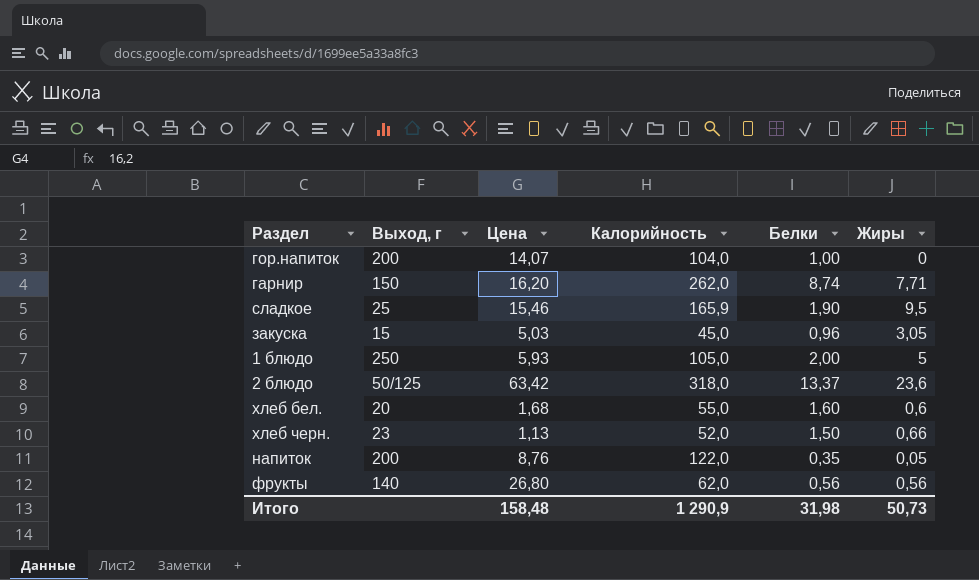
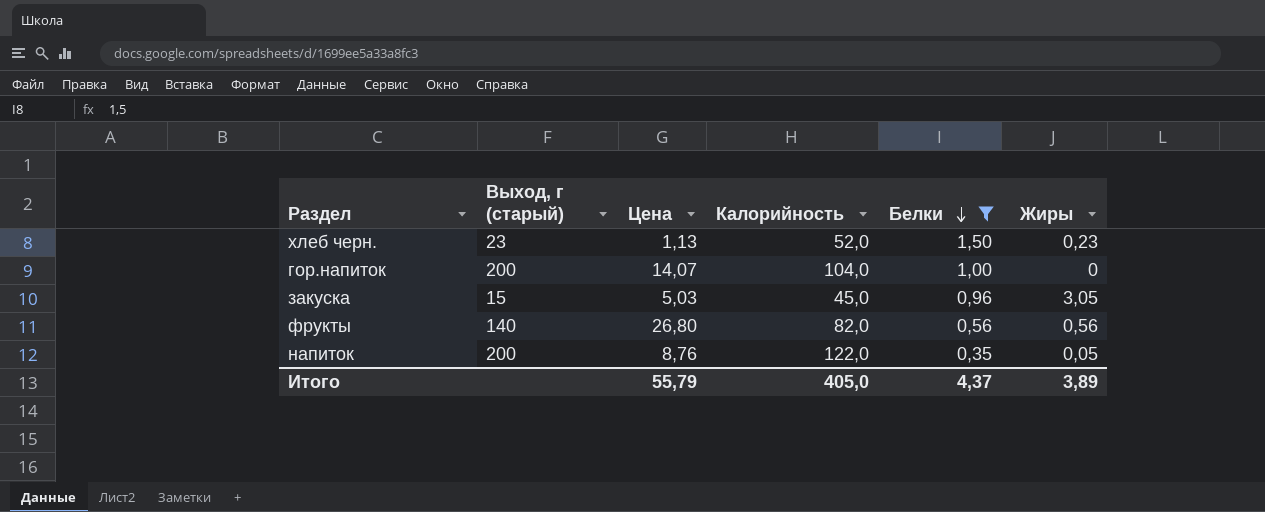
filter: none -> Белки <= 1,50
row order: none -> Белки descending
column name: Выход, г -> Выход, г (старый)
хлеб черн. | Жиры: 0,66 -> 0,23
фрукты | Калорийность: 62,0 -> 82,0
Итого | Цена: 158,48 -> 55,79
Итого | Калорийность: 1 290,9 -> 405,0
Итого | Белки: 31,98 -> 4,37
Итого | Жиры: 50,73 -> 3,89

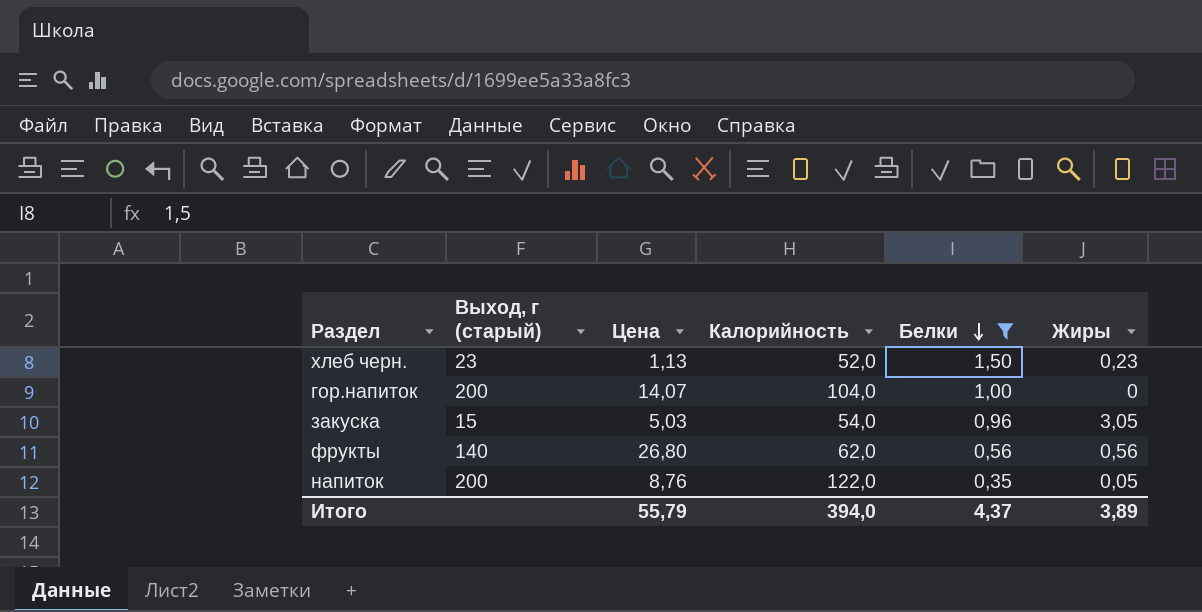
закуска | Калорийность: 45,0 -> 54,0
фрукты | Калорийность: 82,0 -> 62,0
Итого | Калорийность: 405,0 -> 394,0

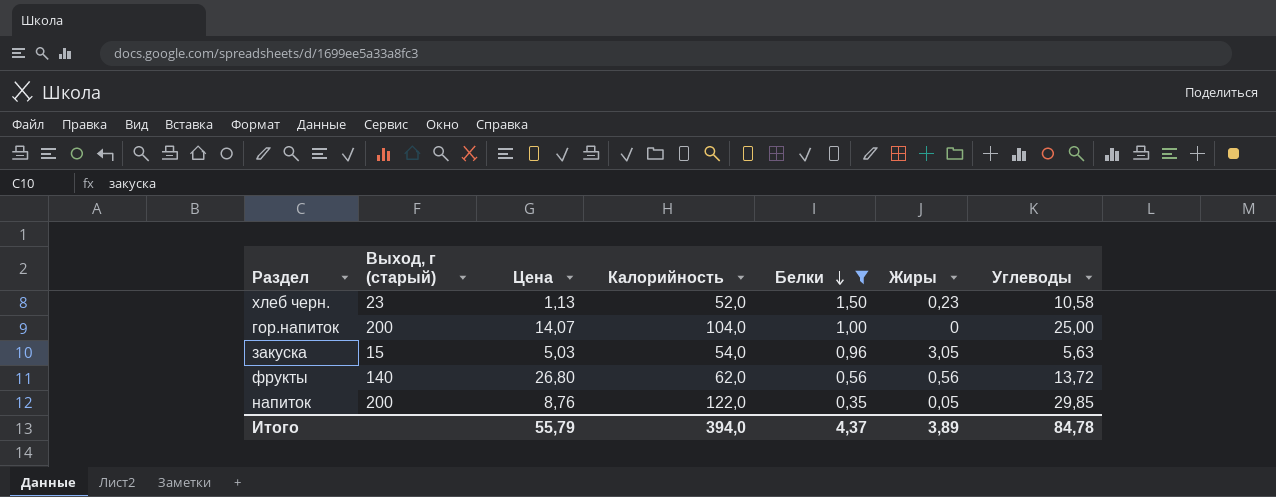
column Углеводы | position: none -> 7

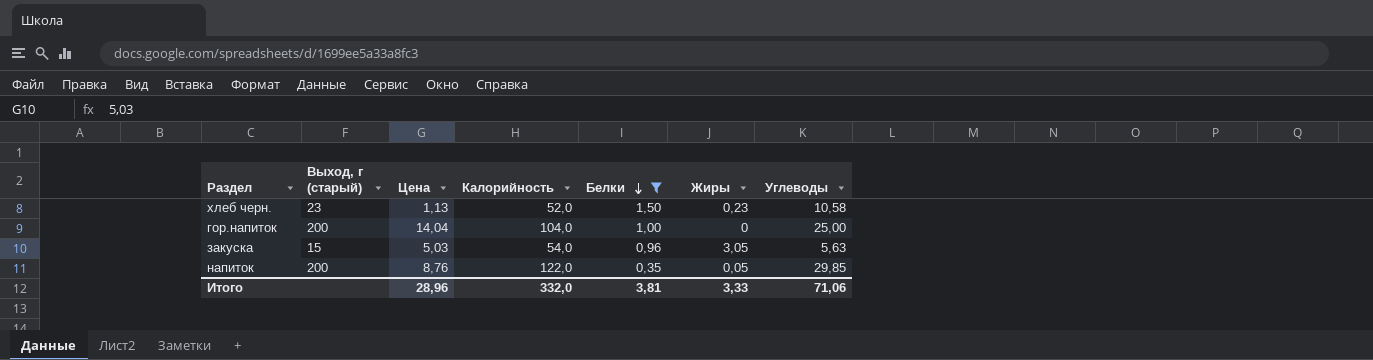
row фрукты: 140 | 26,80 | 62,0 | 0,56 | 0,56 | 13,72 -> none
гор.напиток | Цена: 14,07 -> 14,04
Итого | Цена: 55,79 -> 28,96
Итого | Калорийность: 394,0 -> 332,0
Итого | Белки: 4,37 -> 3,81
Итого | Жиры: 3,89 -> 3,33
Итого | Углеводы: 84,78 -> 71,06

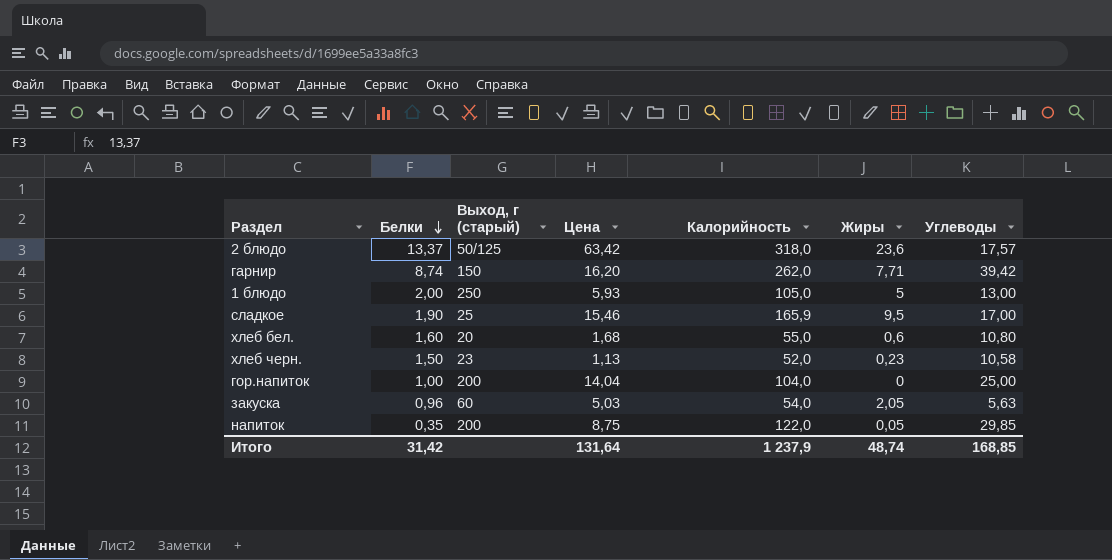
filter: Белки <= 1,50 -> none
column Белки | position: 5 -> 2
закуска | Выход, г (старый): 15 -> 60
закуска | Жиры: 3,05 -> 2,05
напиток | Цена: 8,76 -> 8,75
Итого | Белки: 3,81 -> 31,42
Итого | Цена: 28,96 -> 131,64
Итого | Калорийность: 332,0 -> 1 237,9
Итого | Жиры: 3,33 -> 48,74
Итого | Углеводы: 71,06 -> 168,85

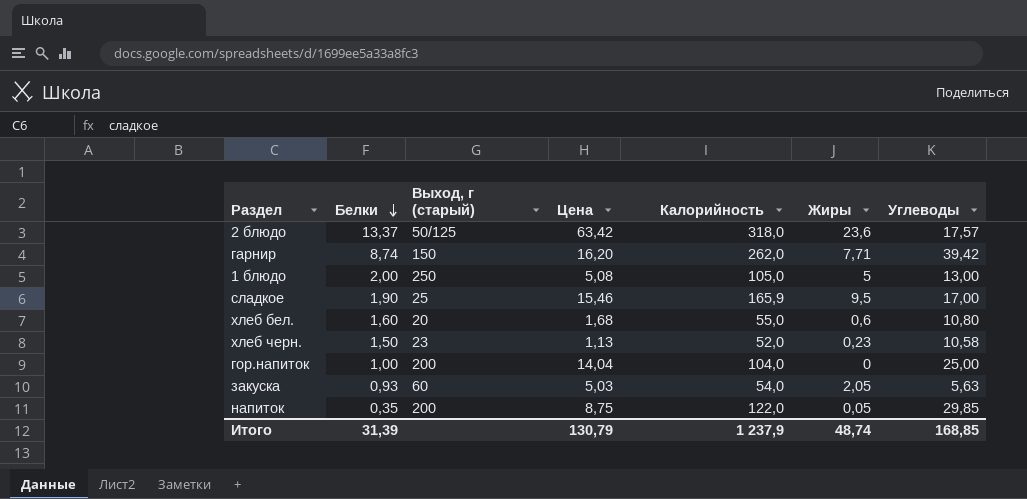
1 блюдо | Цена: 5,93 -> 5,08
закуска | Белки: 0,96 -> 0,93
Итого | Белки: 31,42 -> 31,39
Итого | Цена: 131,64 -> 130,79

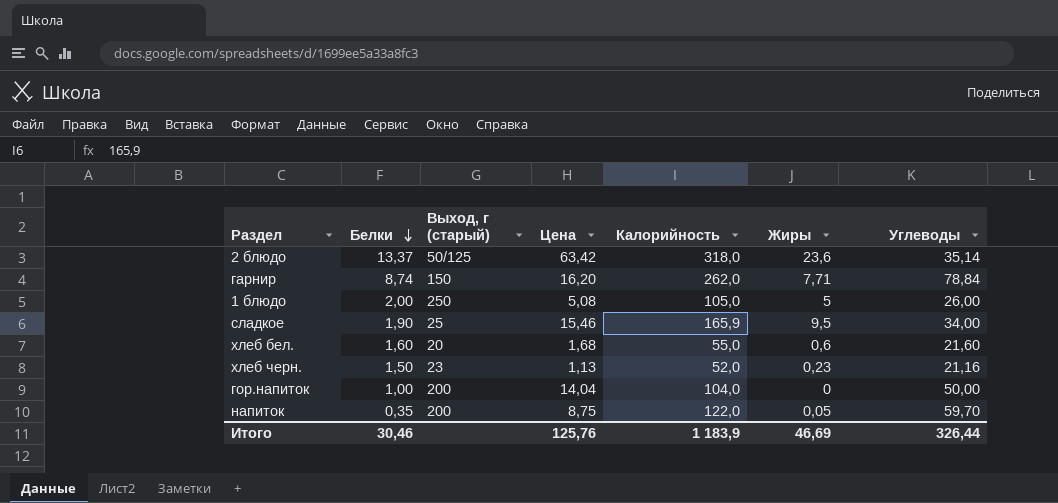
row закуска: 0,93 | 60 | 5,03 | 54,0 | 2,05 | 5,63 -> none
2 блюдо | Углеводы: 17,57 -> 35,14
гарнир | Углеводы: 39,42 -> 78,84
1 блюдо | Углеводы: 13,00 -> 26,00
сладкое | Углеводы: 17,00 -> 34,00
хлеб бел. | Углеводы: 10,80 -> 21,60
хлеб черн. | Углеводы: 10,58 -> 21,16
гор.напиток | Углеводы: 25,00 -> 50,00
напиток | Углеводы: 29,85 -> 59,70
Итого | Белки: 31,39 -> 30,46
Итого | Цена: 130,79 -> 125,76
Итого | Калорийность: 1 237,9 -> 1 183,9
Итого | Жиры: 48,74 -> 46,69
Итого | Углеводы: 168,85 -> 326,44

